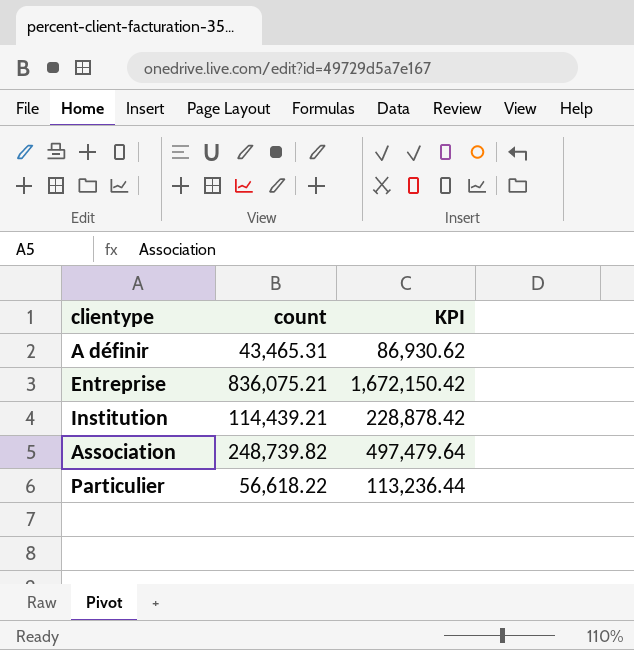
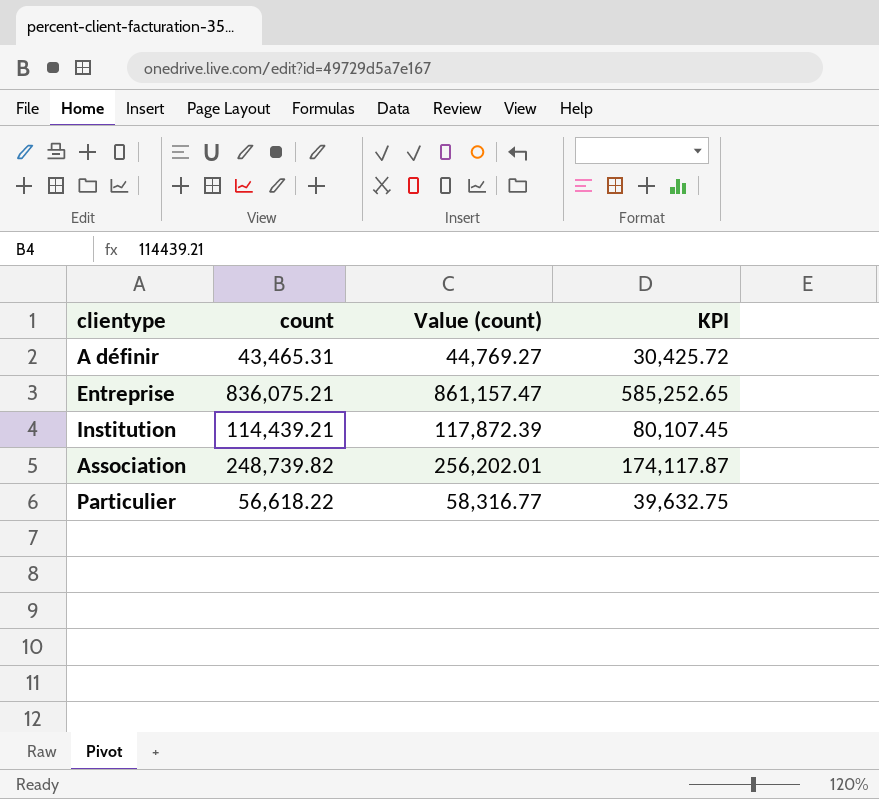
column Value (count) | formula: none -> [count] * 1.03
column KPI | formula: [count] * 2 -> [count] * 0.7

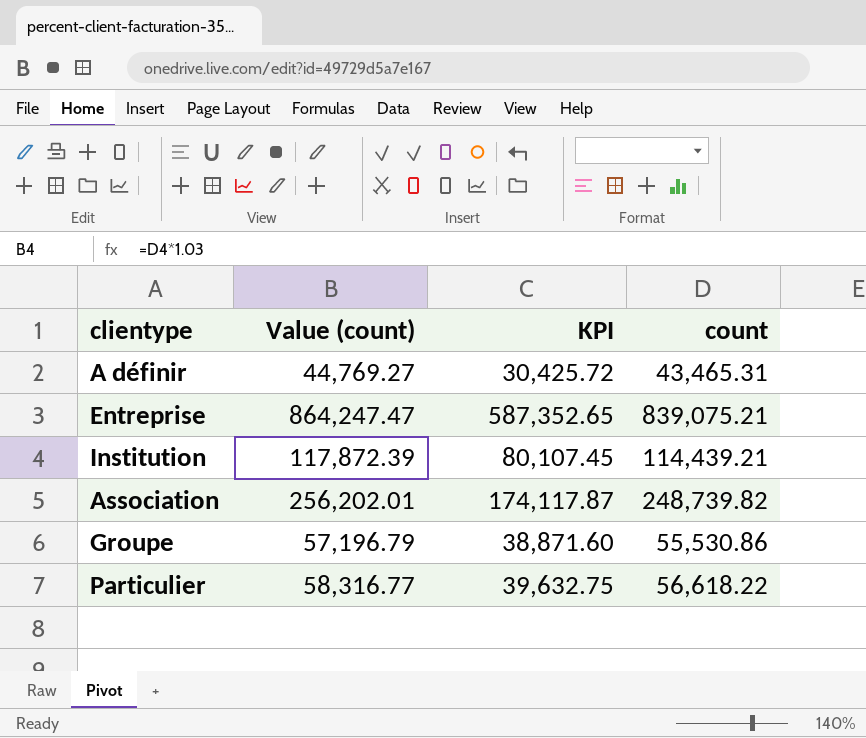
column count | position: 2 -> 4
Entreprise | Value (count): 861,157.47 -> 864,247.47
Entreprise | KPI: 585,252.65 -> 587,352.65
Entreprise | count: 836,075.21 -> 839,075.21
row Groupe: none -> 57,196.79 | 38,871.60 | 55,530.86

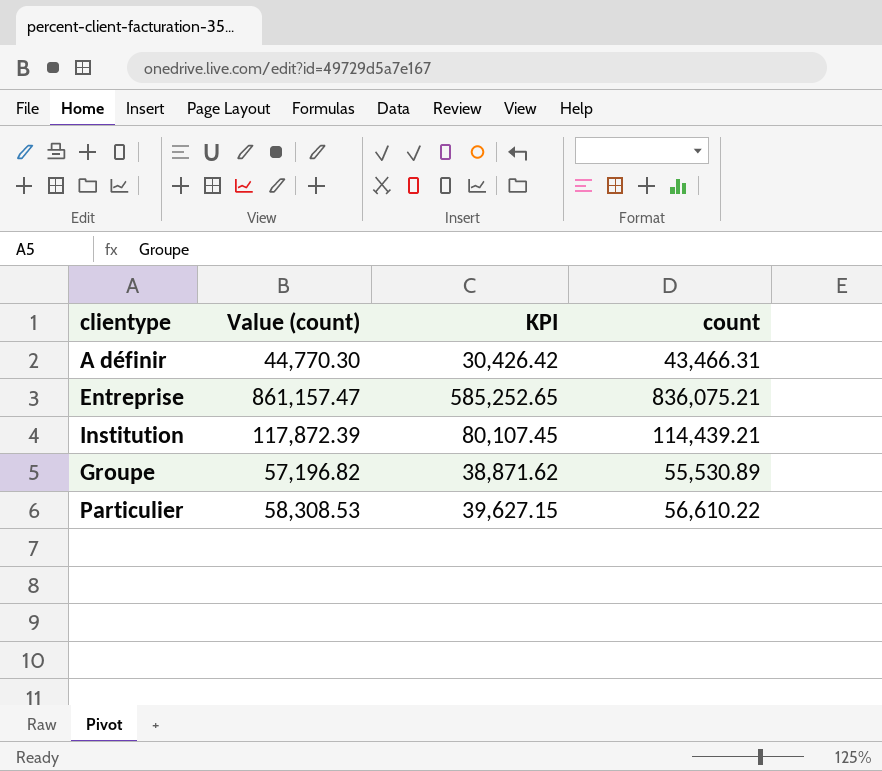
row Association: 256,202.01 | 174,117.87 | 248,739.82 -> none
A définir | Value (count): 44,769.27 -> 44,770.30
A définir | KPI: 30,425.72 -> 30,426.42
A définir | count: 43,465.31 -> 43,466.31
Entreprise | Value (count): 864,247.47 -> 861,157.47
Entreprise | KPI: 587,352.65 -> 585,252.65
Entreprise | count: 839,075.21 -> 836,075.21
Groupe | Value (count): 57,196.79 -> 57,196.82
Groupe | KPI: 38,871.60 -> 38,871.62
Groupe | count: 55,530.86 -> 55,530.89
Particulier | Value (count): 58,316.77 -> 58,308.53
Particulier | KPI: 39,632.75 -> 39,627.15
Particulier | count: 56,618.22 -> 56,610.22

